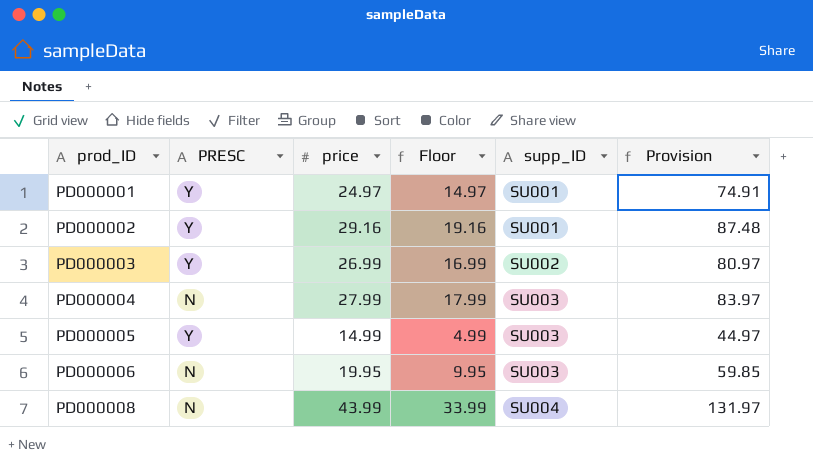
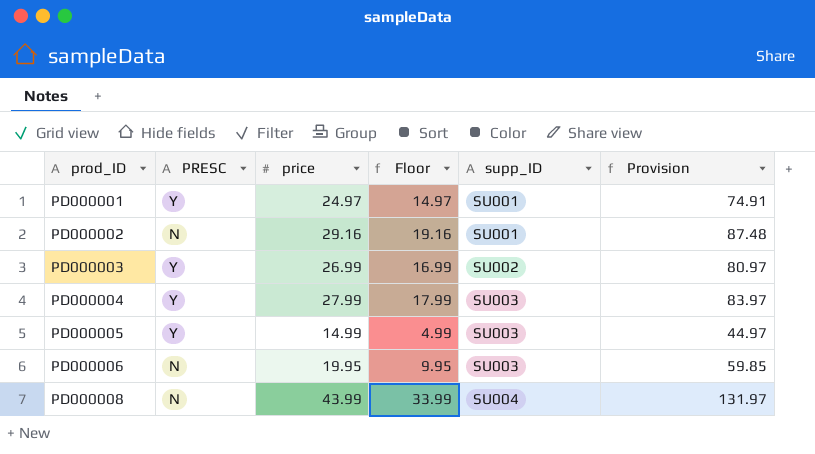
PD000002 | PRESC: Y -> N
PD000004 | PRESC: N -> Y

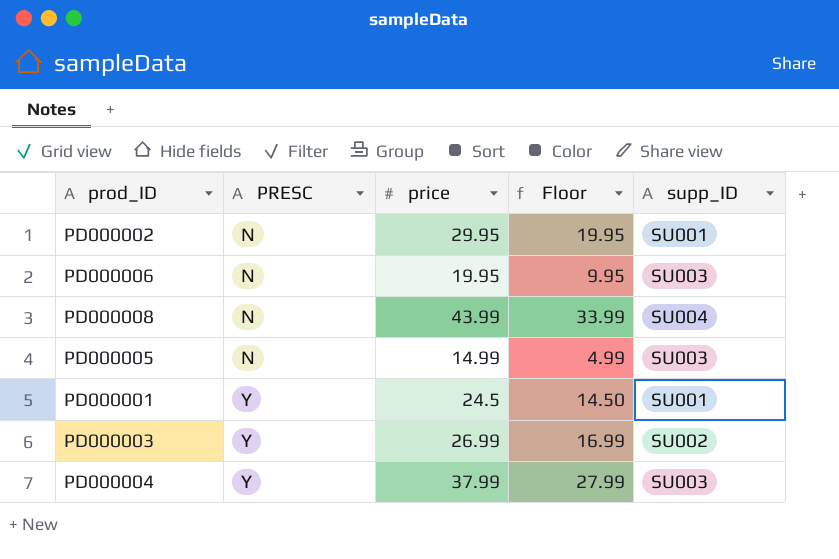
row order: prod_ID ascending -> PRESC ascending
column Provision | formula: [price] * 3 -> none
PD000002 | price: 29.16 -> 29.95
PD000002 | Floor: 19.16 -> 19.95
PD000005 | PRESC: Y -> N
PD000001 | price: 24.97 -> 24.5
PD000001 | Floor: 14.97 -> 14.50
PD000004 | price: 27.99 -> 37.99
PD000004 | Floor: 17.99 -> 27.99

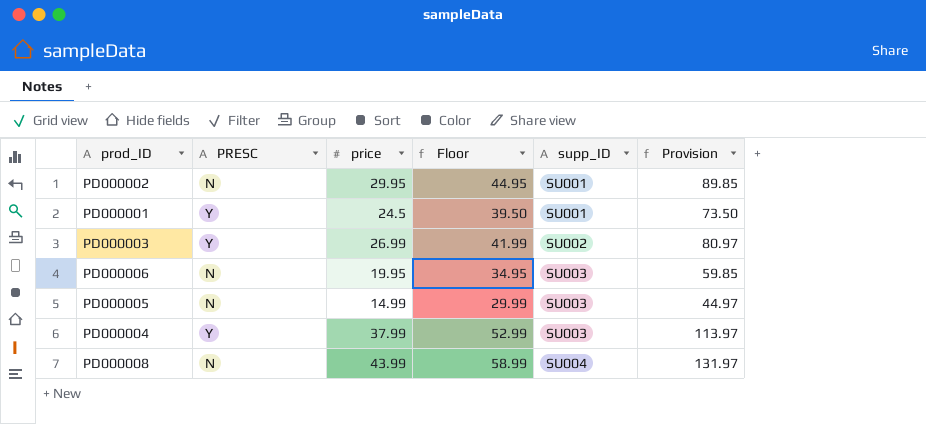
row order: PRESC ascending -> supp_ID ascending
column Floor | formula: [price] - 10 -> [price] + 15
column Provision | formula: none -> [price] * 3

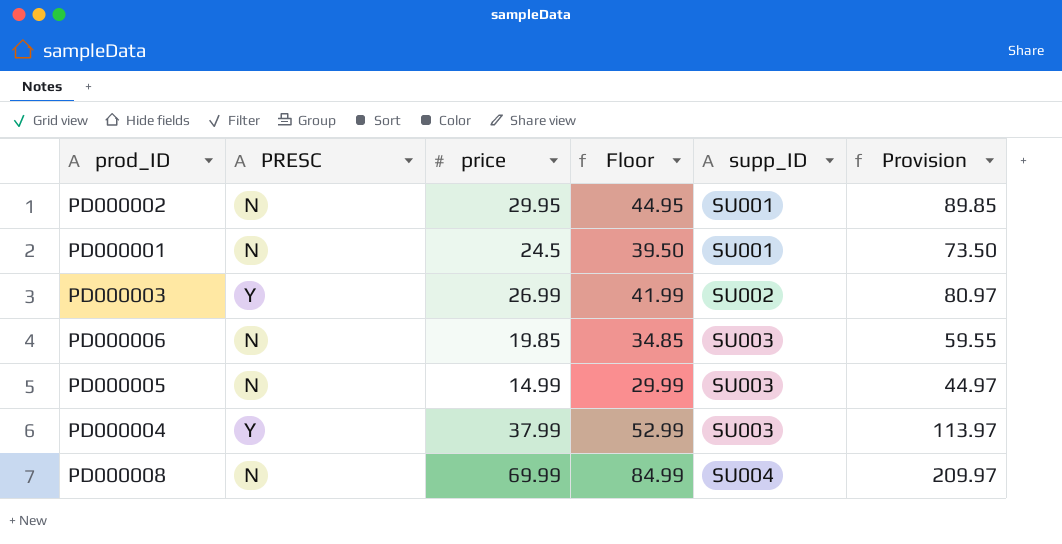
PD000001 | PRESC: Y -> N
PD000006 | price: 19.95 -> 19.85
PD000006 | Floor: 34.95 -> 34.85
PD000006 | Provision: 59.85 -> 59.55
PD000008 | price: 43.99 -> 69.99
PD000008 | Floor: 58.99 -> 84.99
PD000008 | Provision: 131.97 -> 209.97

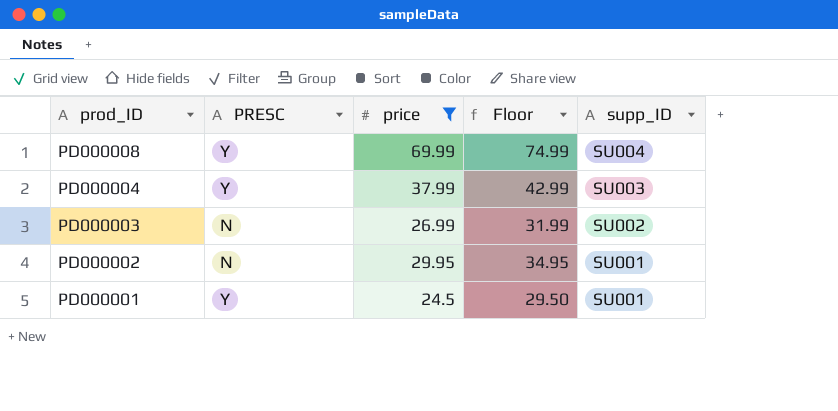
filter: none -> price >= 24.5
row order: supp_ID ascending -> prod_ID descending
column Provision | formula: [price] * 3 -> none
column Floor | formula: [price] + 15 -> [price] + 5
PD000008 | PRESC: N -> Y
PD000003 | PRESC: Y -> N
PD000001 | PRESC: N -> Y

